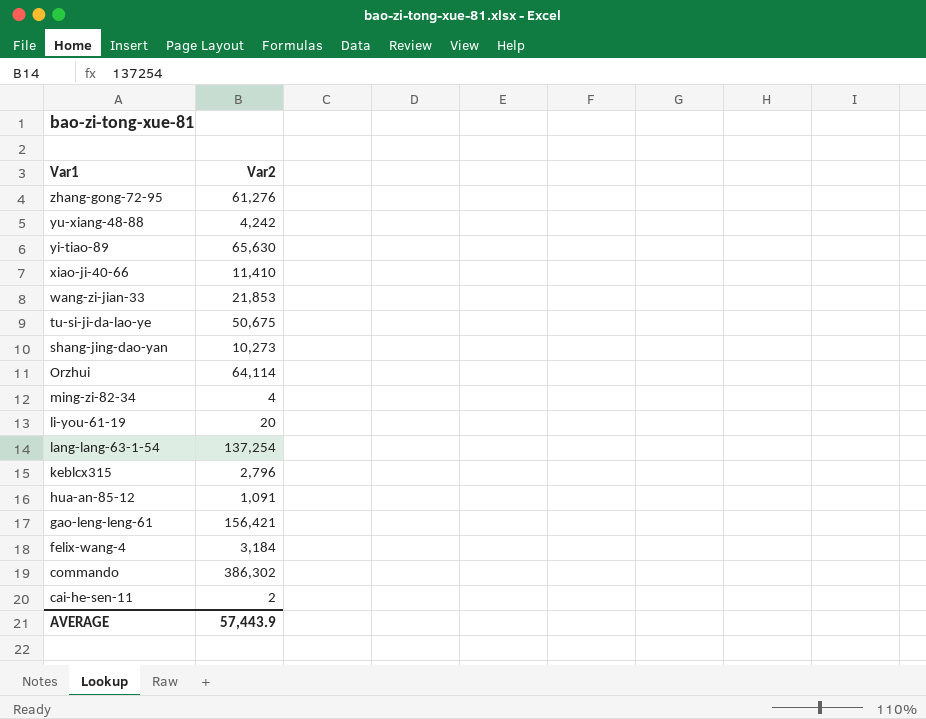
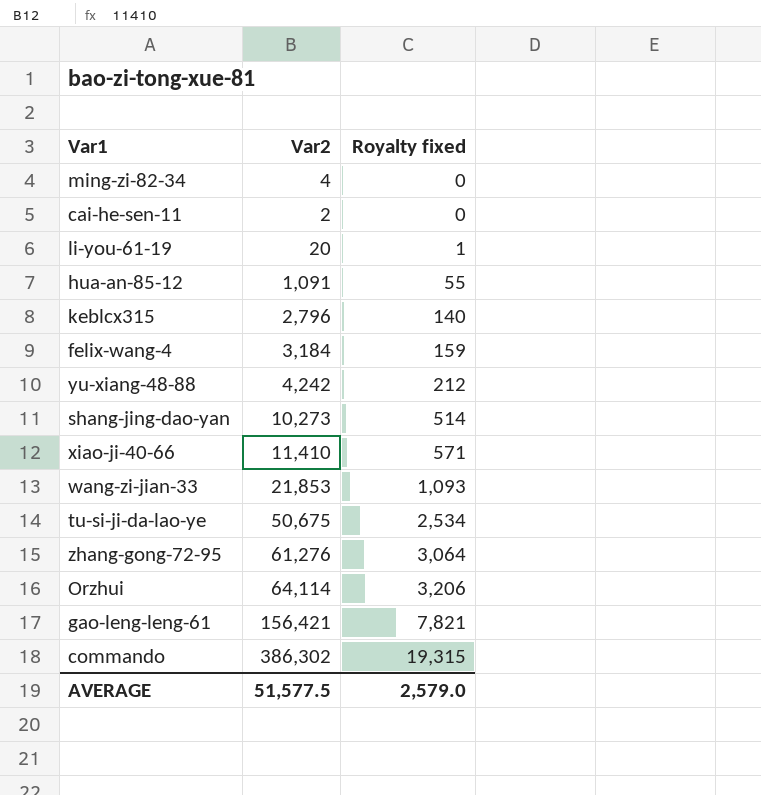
row order: Var1 descending -> Royalty fixed ascending
column Royalty fixed | formula: none -> [Var2] * 0.05
row yi-tiao-89: 65,630 -> none
row lang-lang-63-1-54: 137,254 -> none
AVERAGE | Var2: 57,443.9 -> 51,577.5

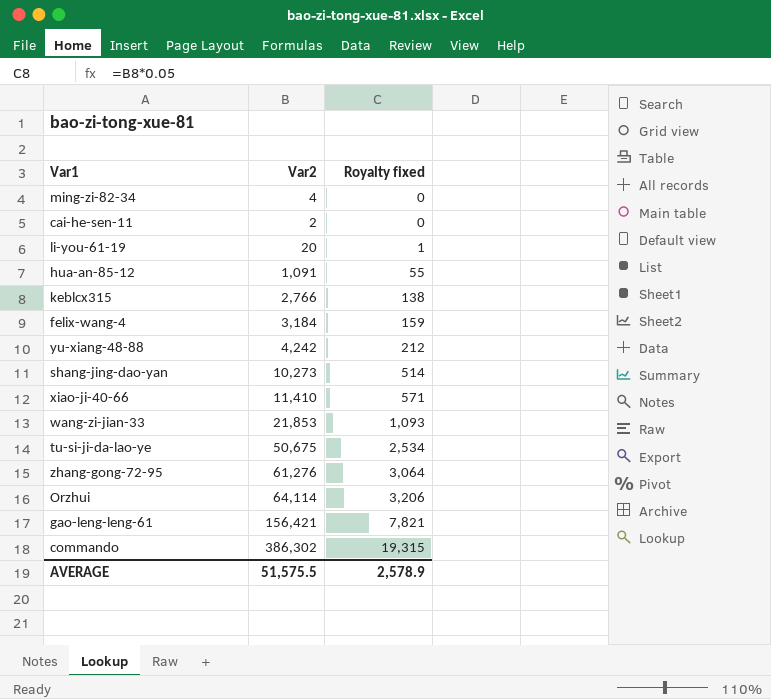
keblcx315 | Var2: 2,796 -> 2,766
keblcx315 | Royalty fixed: 140 -> 138
AVERAGE | Var2: 51,577.5 -> 51,575.5
AVERAGE | Royalty fixed: 2,579.0 -> 2,578.9

